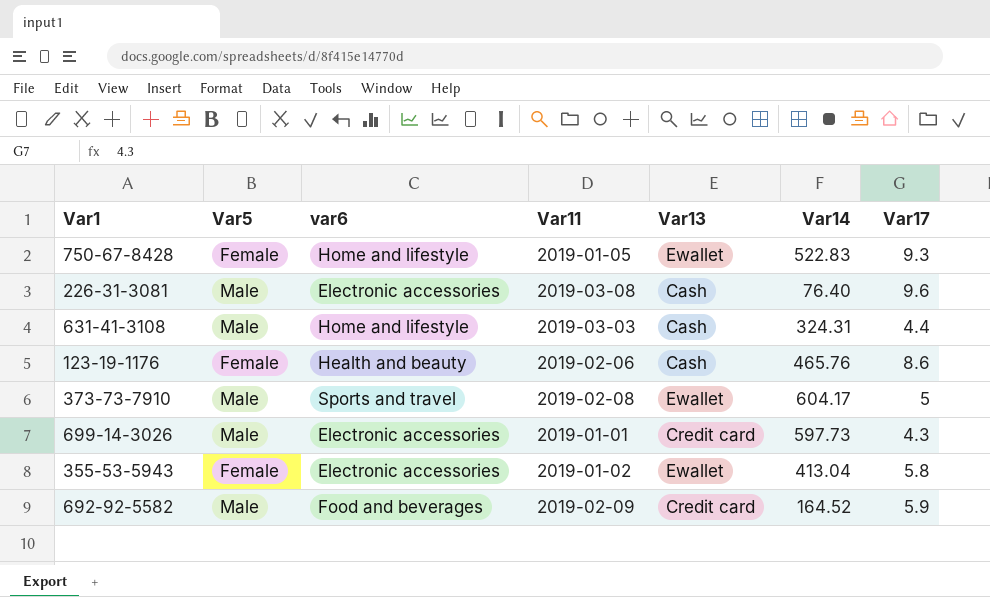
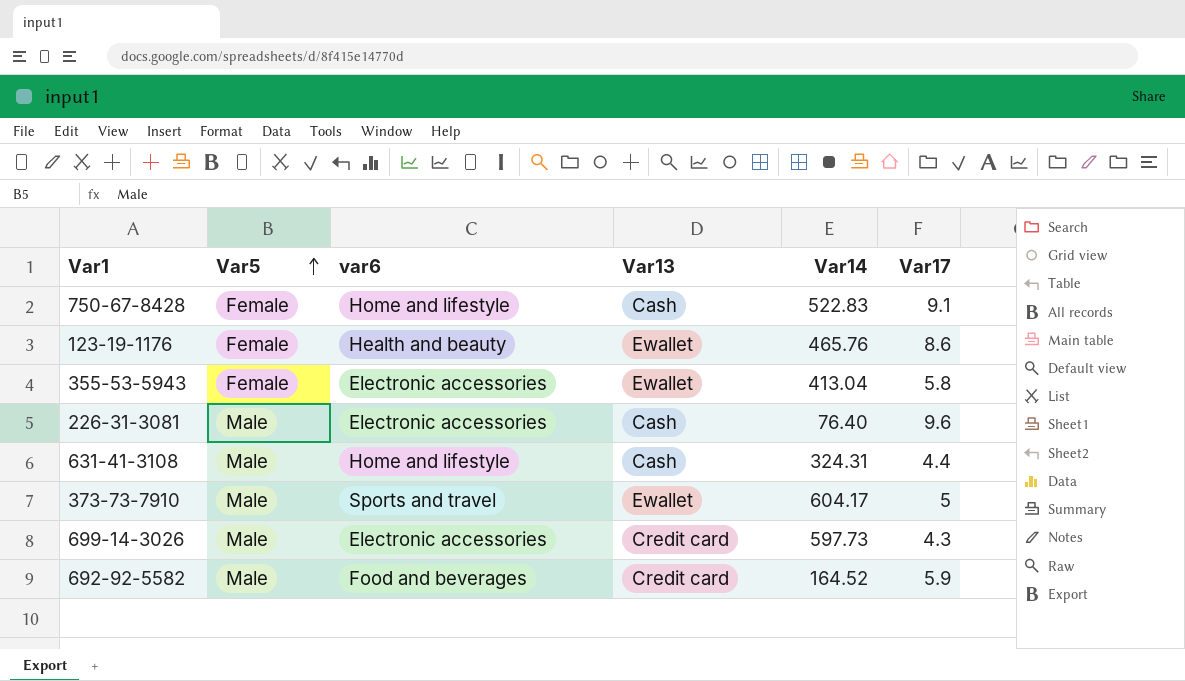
row order: none -> Var5 ascending
column Var11 | position: 4 -> none
750-67-8428 | Var13: Ewallet -> Cash
750-67-8428 | Var17: 9.3 -> 9.1
123-19-1176 | Var13: Cash -> Ewallet

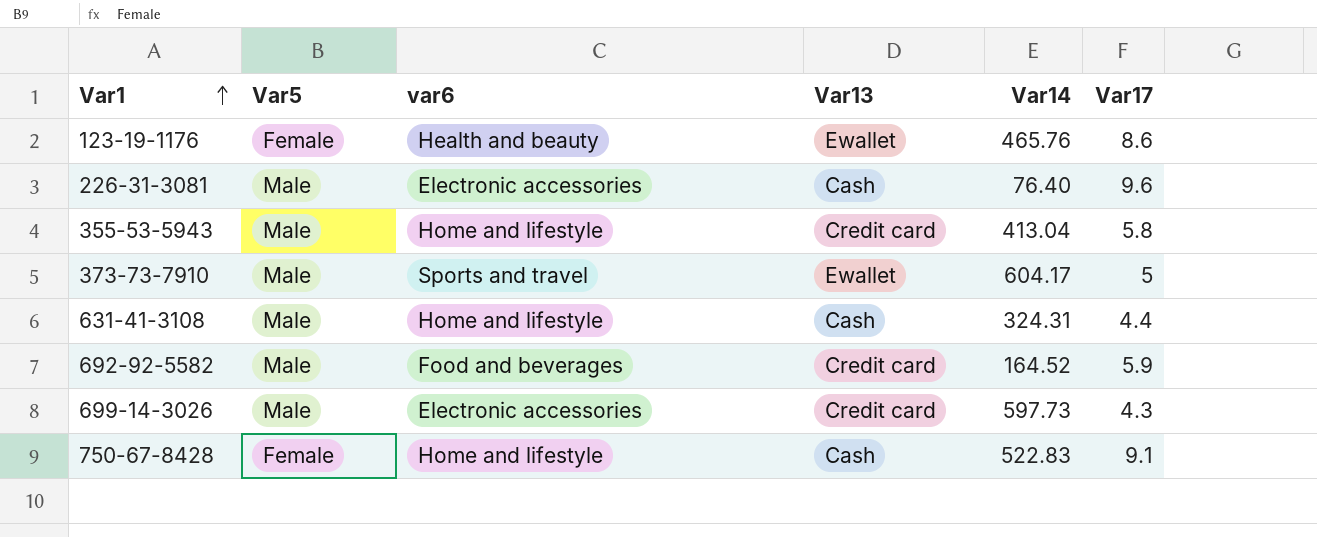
row order: Var5 ascending -> Var1 ascending
355-53-5943 | Var5: Female -> Male
355-53-5943 | var6: Electronic accessories -> Home and lifestyle
355-53-5943 | Var13: Ewallet -> Credit card

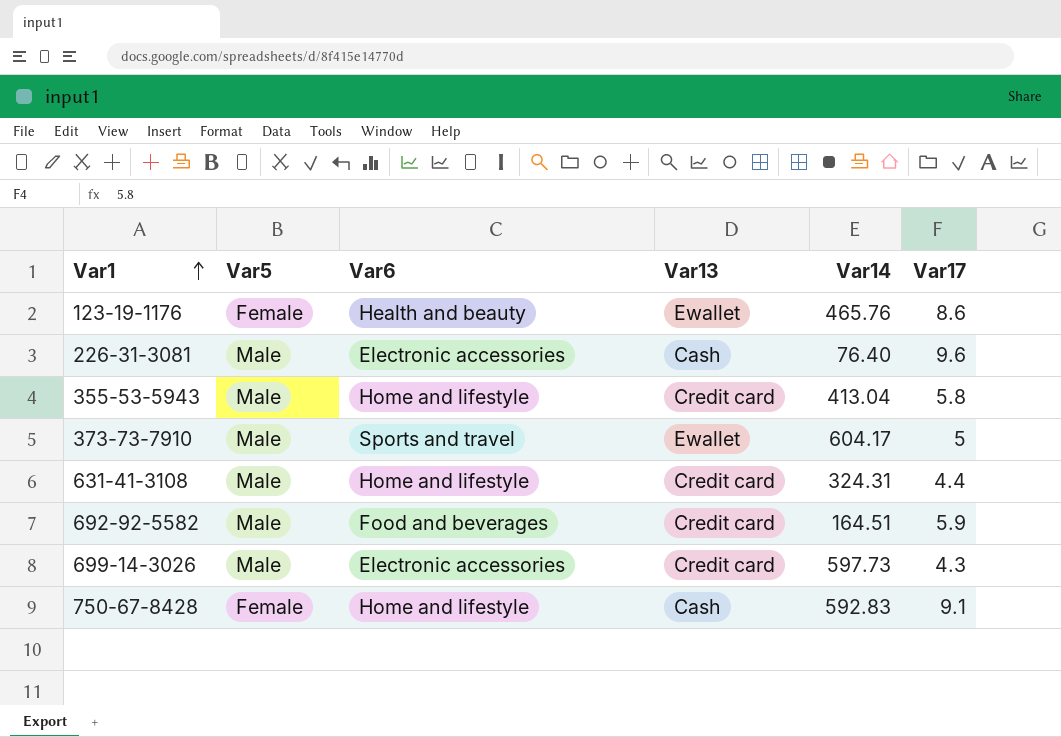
column name: var6 -> Var6
631-41-3108 | Var13: Cash -> Credit card
692-92-5582 | Var14: 164.52 -> 164.51
750-67-8428 | Var14: 522.83 -> 592.83

